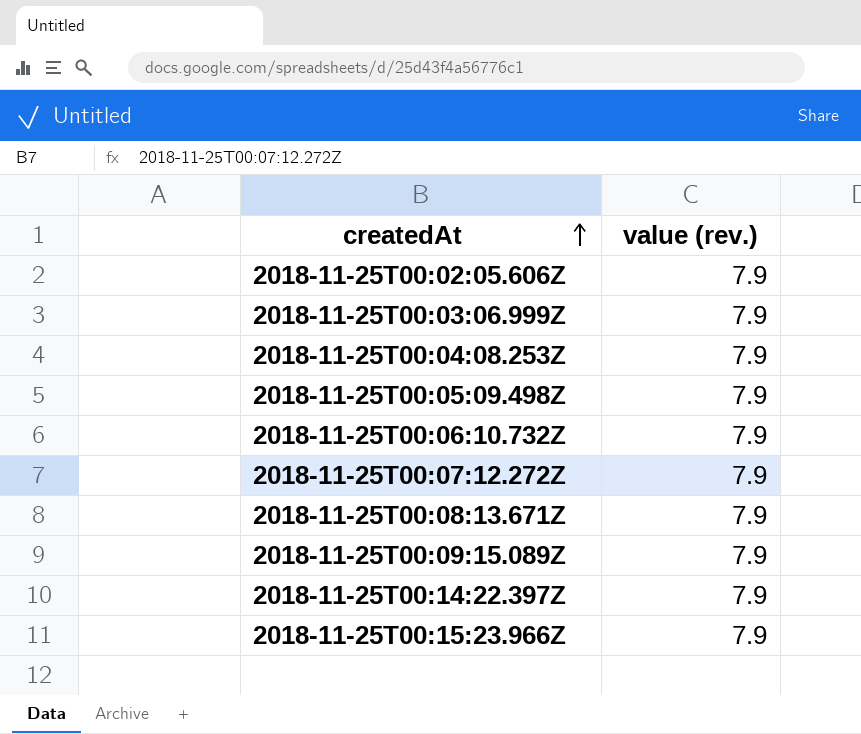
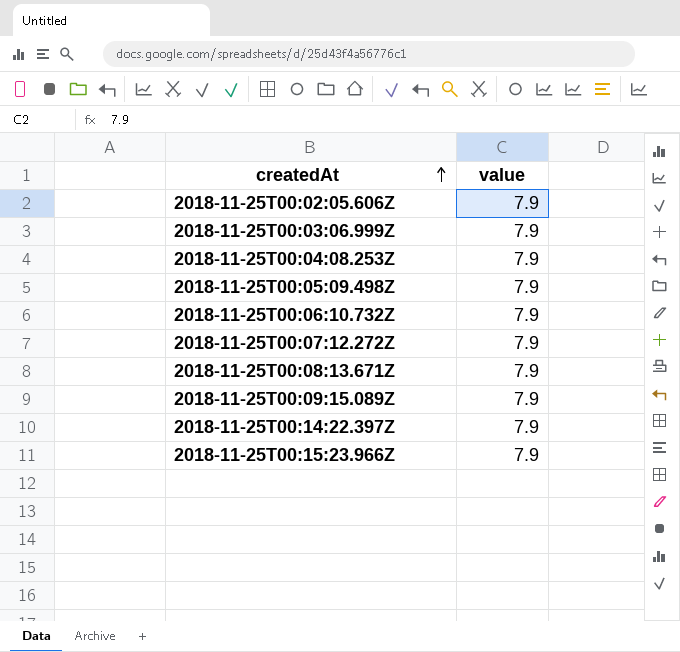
column name: value (rev.) -> value

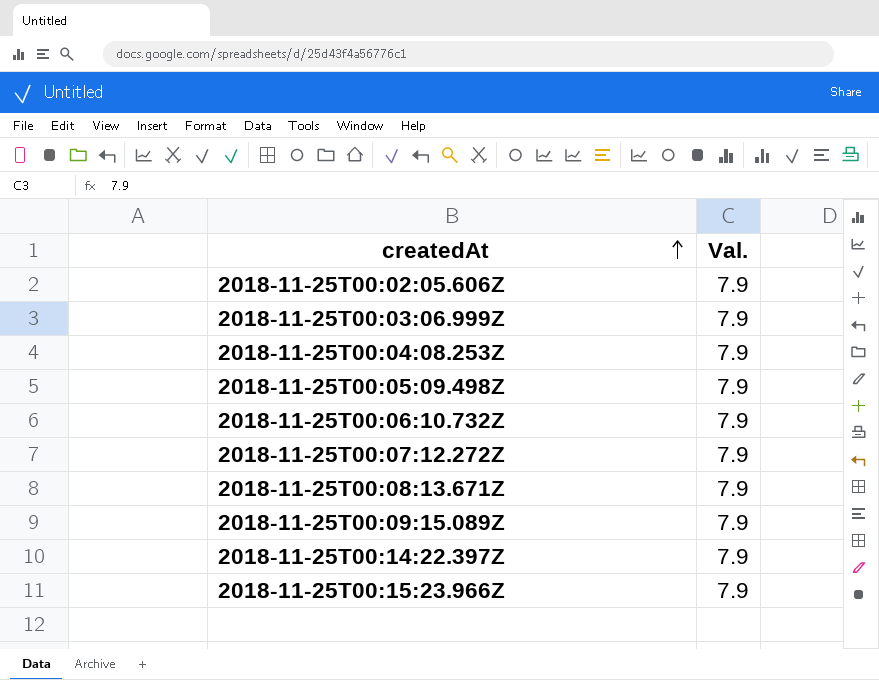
column name: value -> Val.

